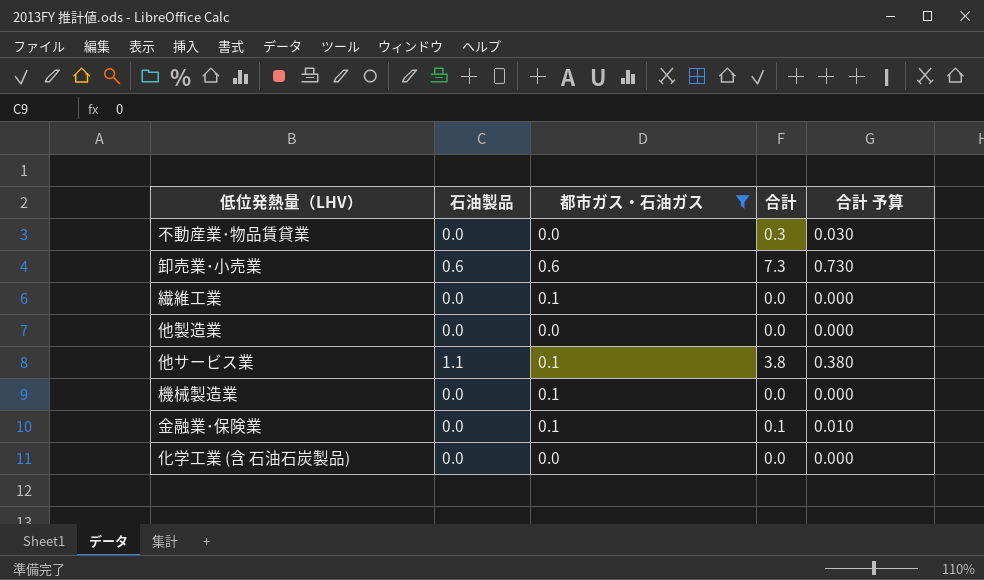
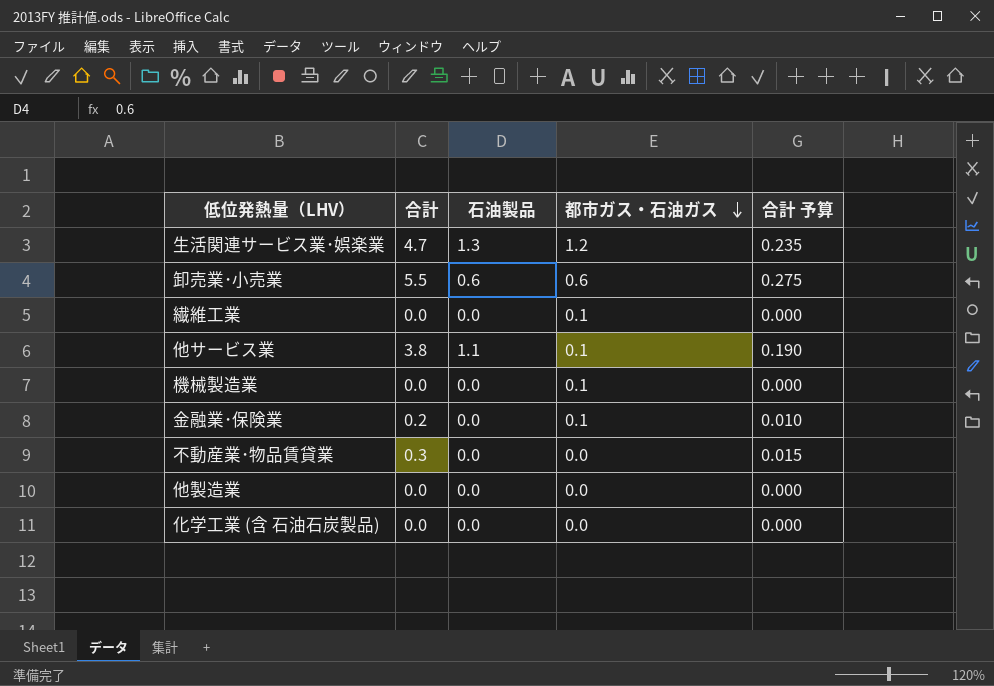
filter: 都市ガス・石油ガス != 1.2 -> none
row order: none -> 都市ガス・石油ガス descending
column 合計 | position: 4 -> 2
column 合計 予算 | formula: [合計] * 0.1 -> [合計] * 0.05
卸売業･小売業 | 合計: 7.3 -> 5.5
金融業･保険業 | 合計: 0.1 -> 0.2

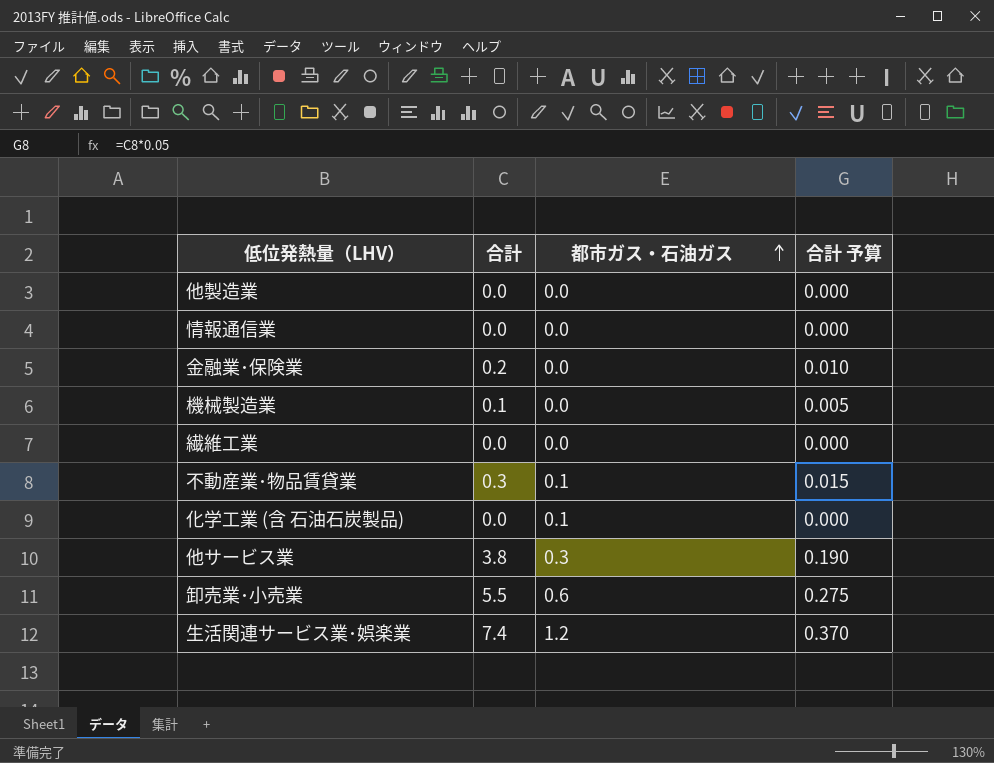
row order: 都市ガス・石油ガス descending -> 都市ガス・石油ガス ascending
column 石油製品 | position: 3 -> none
row 情報通信業: none -> 0.0 | 0.0 | 0.000
金融業･保険業 | 都市ガス・石油ガス: 0.1 -> 0.0
機械製造業 | 合計: 0.0 -> 0.1
機械製造業 | 都市ガス・石油ガス: 0.1 -> 0.0
機械製造業 | 合計 予算: 0.000 -> 0.005
繊維工業 | 都市ガス・石油ガス: 0.1 -> 0.0
不動産業･物品賃貸業 | 都市ガス・石油ガス: 0.0 -> 0.1
化学工業 (含 石油石炭製品) | 都市ガス・石油ガス: 0.0 -> 0.1
他サービス業 | 都市ガス・石油ガス: 0.1 -> 0.3
生活関連サービス業･娯楽業 | 合計: 4.7 -> 7.4
生活関連サービス業･娯楽業 | 合計 予算: 0.235 -> 0.370

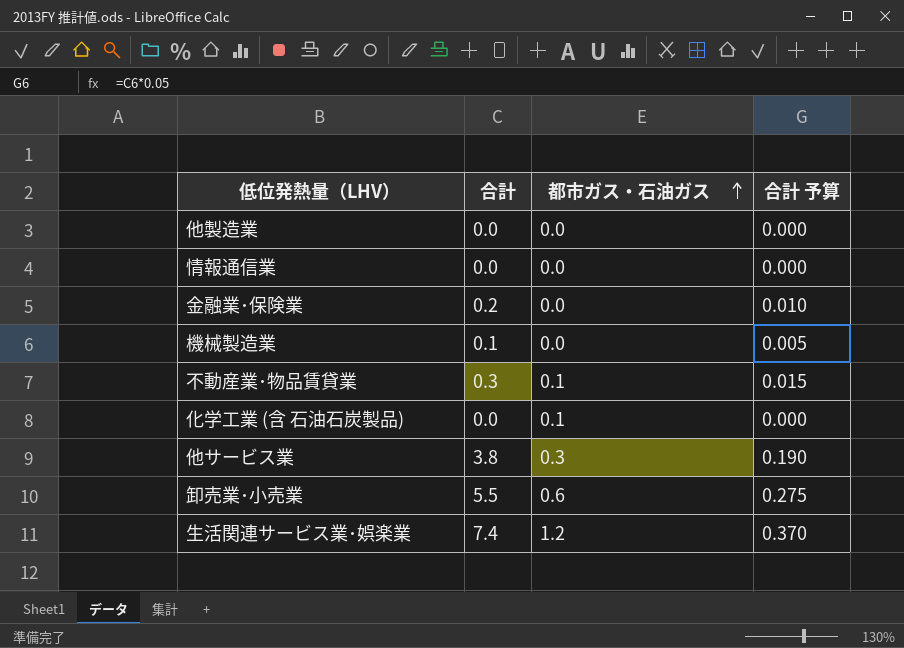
row 繊維工業: 0.0 | 0.0 | 0.000 -> none

